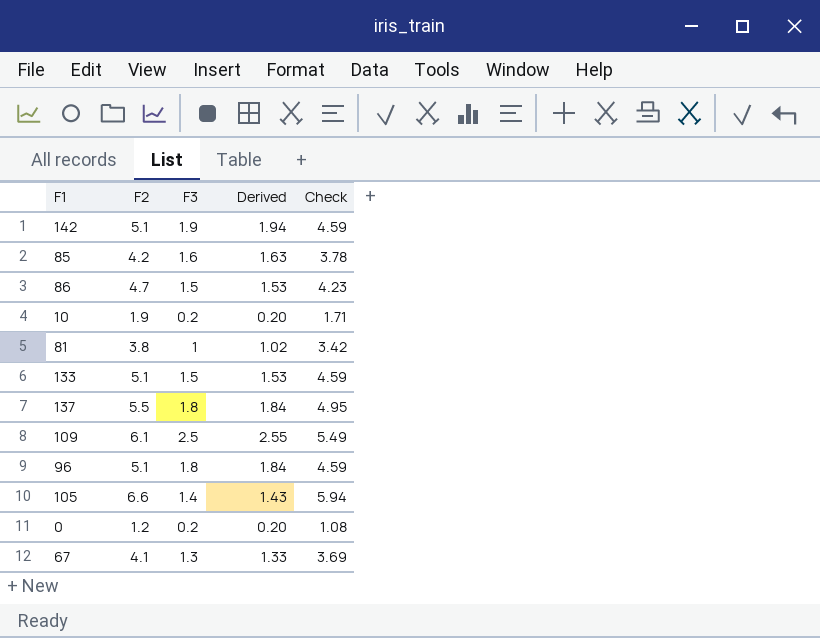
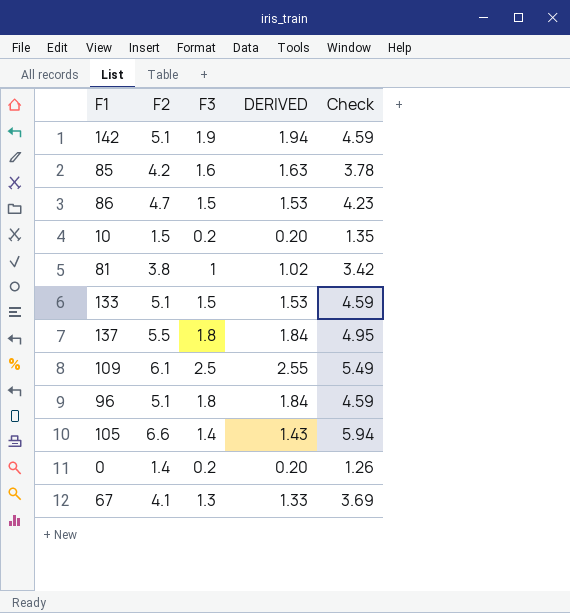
column name: Derived -> DERIVED
10 | F2: 1.9 -> 1.5
10 | Check: 1.71 -> 1.35
0 | F2: 1.2 -> 1.4
0 | Check: 1.08 -> 1.26

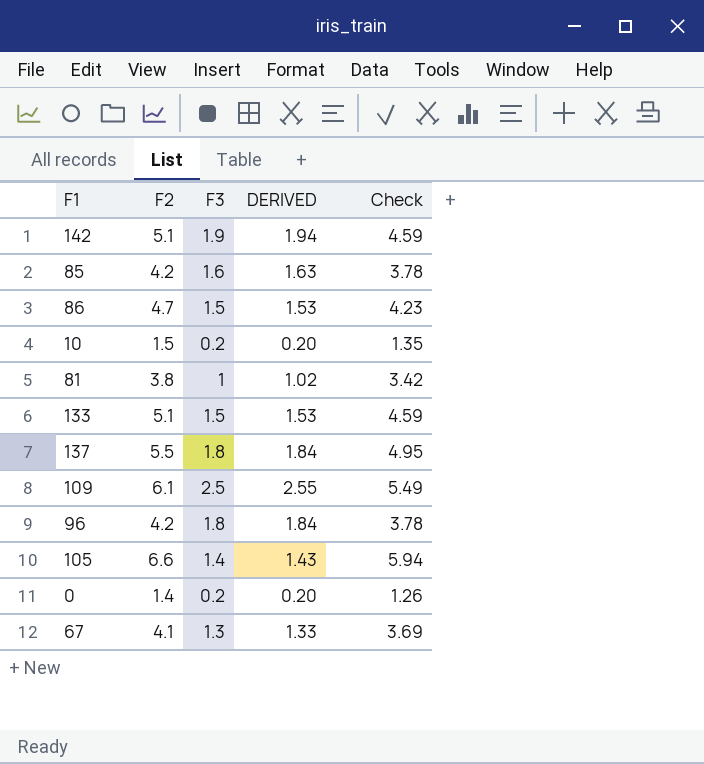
96 | F2: 5.1 -> 4.2
96 | Check: 4.59 -> 3.78

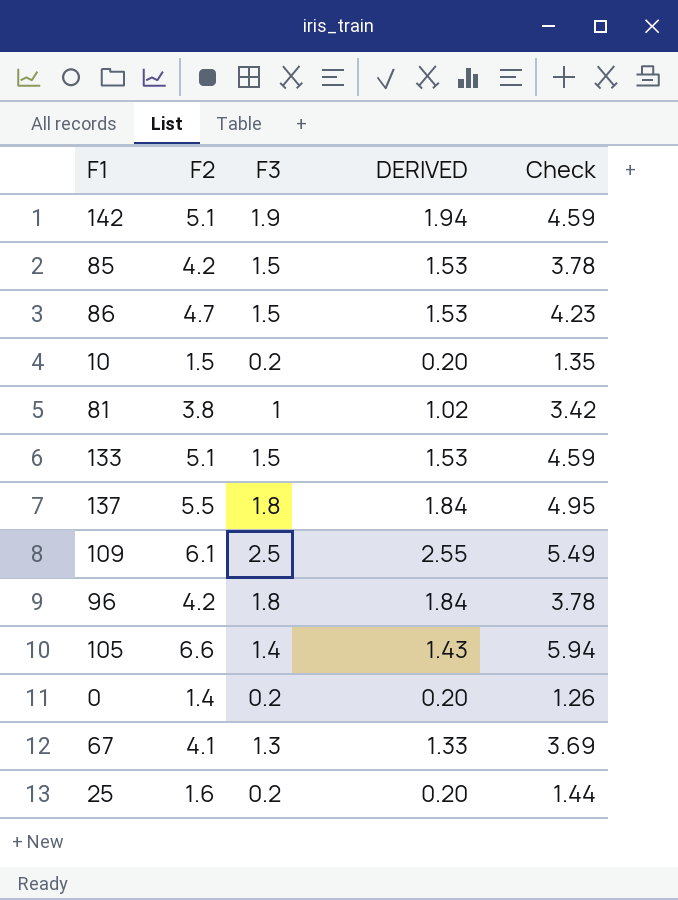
85 | F3: 1.6 -> 1.5
85 | DERIVED: 1.63 -> 1.53
row 25: none -> 1.6 | 0.2 | 0.20 | 1.44

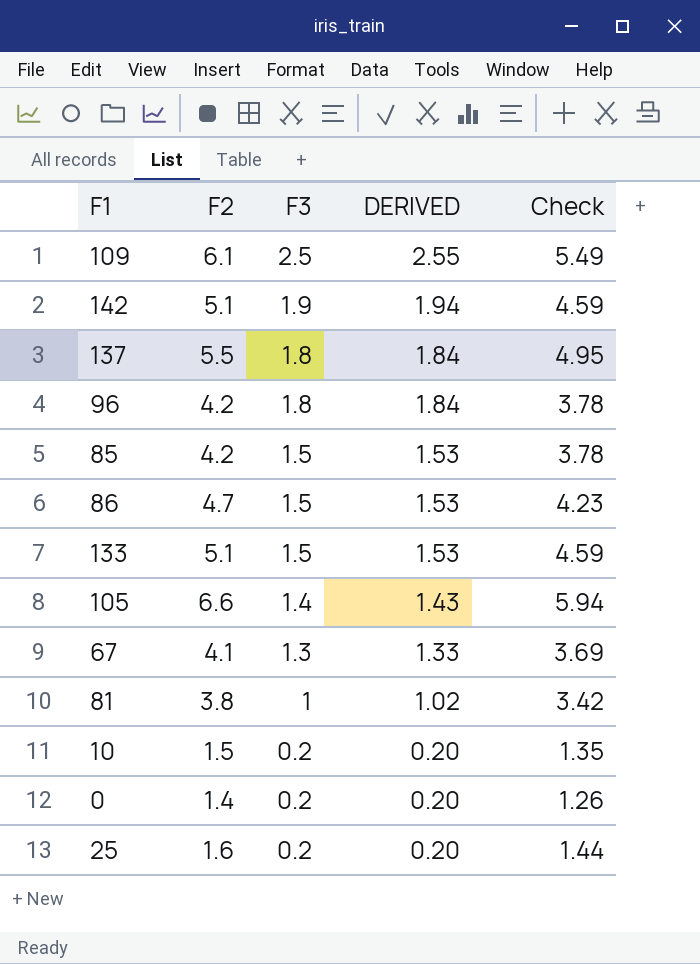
row order: none -> F3 descending

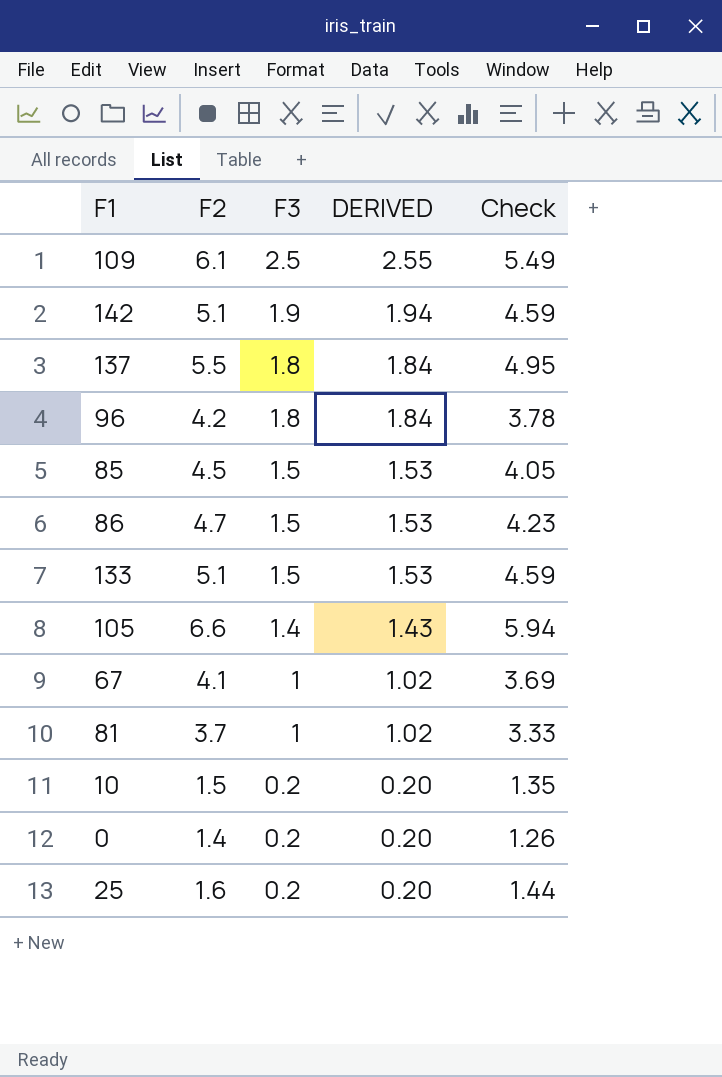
85 | F2: 4.2 -> 4.5
85 | Check: 3.78 -> 4.05
67 | F3: 1.3 -> 1
67 | DERIVED: 1.33 -> 1.02
81 | F2: 3.8 -> 3.7
81 | Check: 3.42 -> 3.33

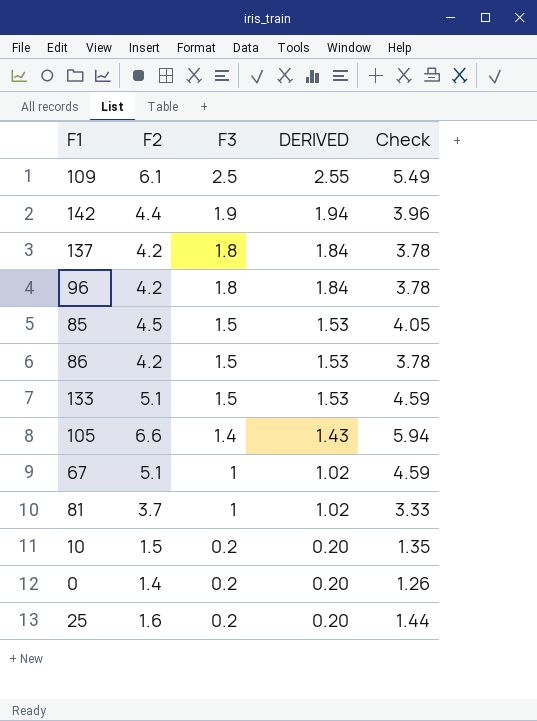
142 | F2: 5.1 -> 4.4
142 | Check: 4.59 -> 3.96
137 | F2: 5.5 -> 4.2
137 | Check: 4.95 -> 3.78
86 | F2: 4.7 -> 4.2
86 | Check: 4.23 -> 3.78
67 | F2: 4.1 -> 5.1
67 | Check: 3.69 -> 4.59

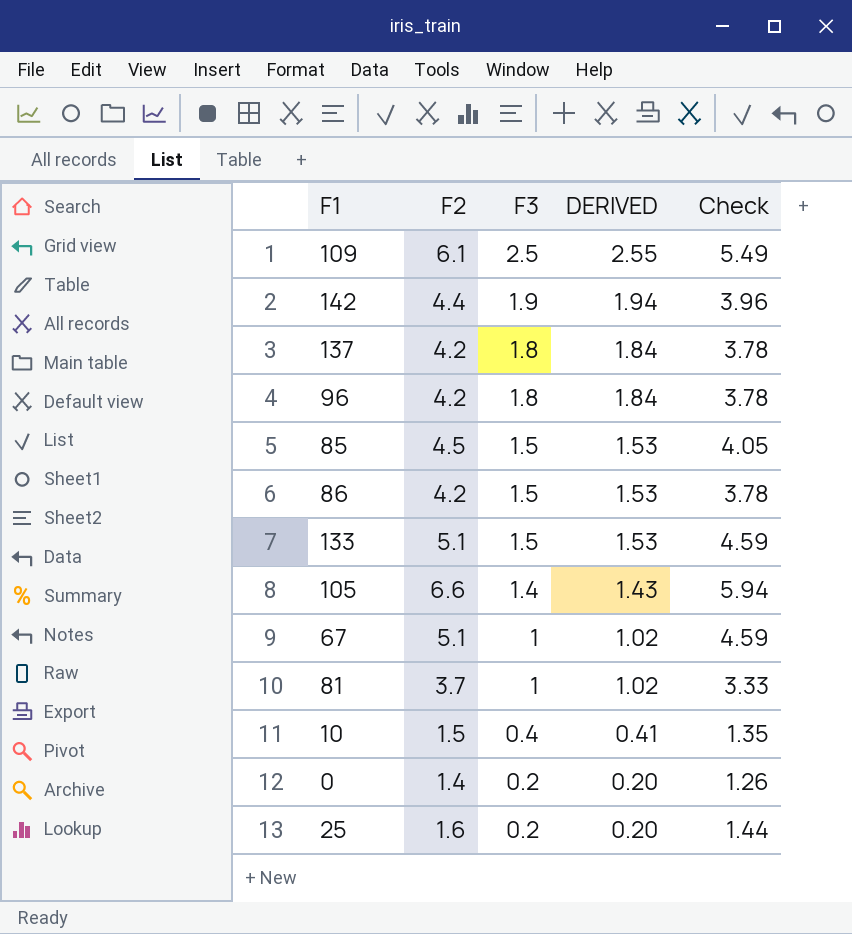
10 | F3: 0.2 -> 0.4
10 | DERIVED: 0.20 -> 0.41

